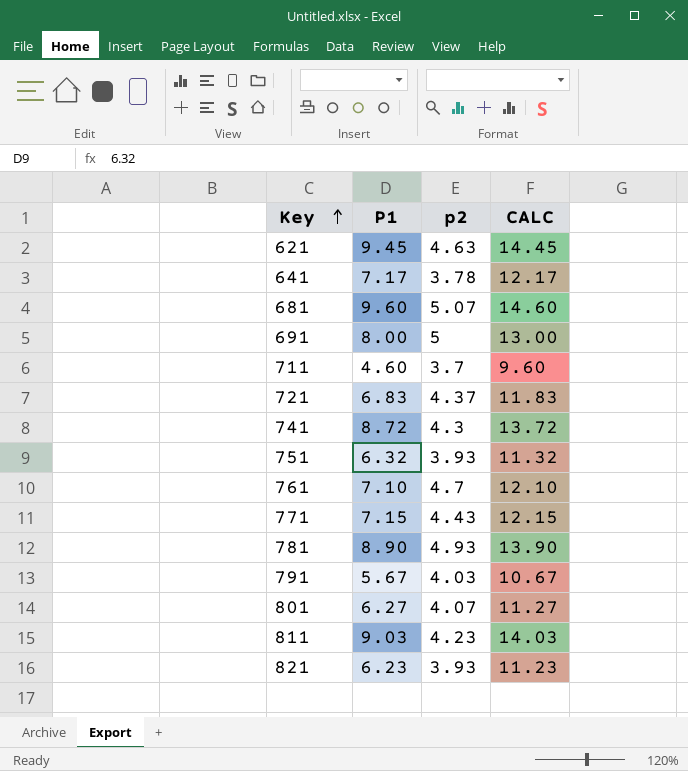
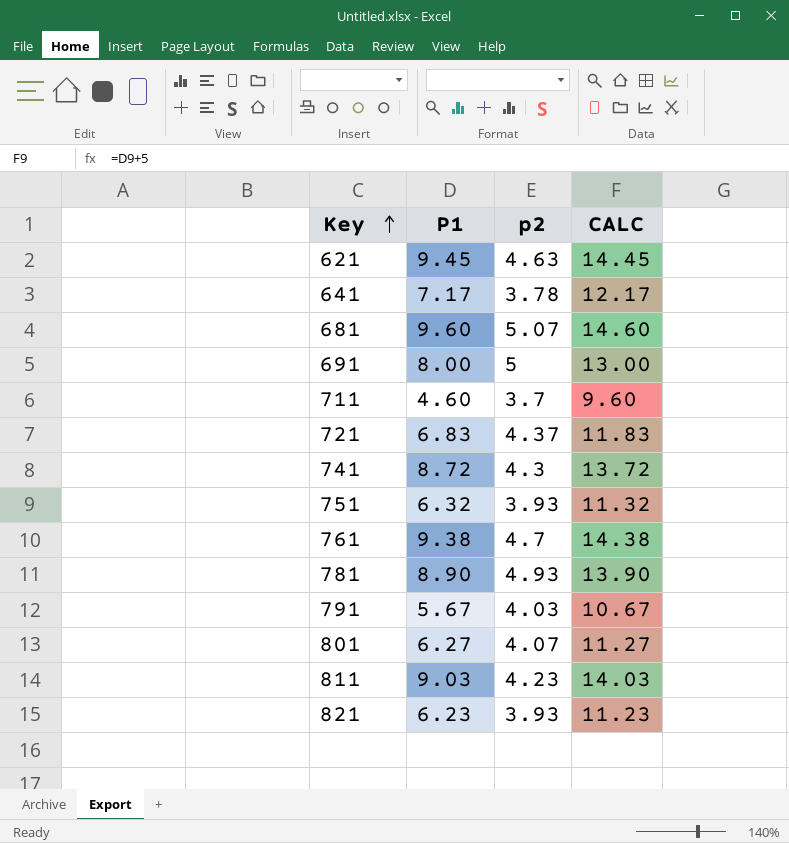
row 771: 7.15 | 4.43 | 12.15 -> none
761 | P1: 7.10 -> 9.38
761 | CALC: 12.10 -> 14.38

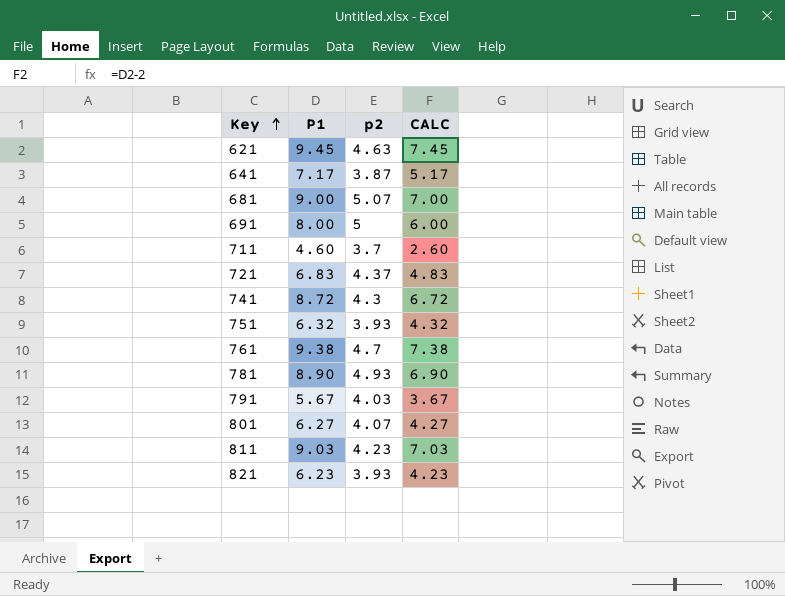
column CALC | formula: [P1] + 5 -> [P1] - 2
641 | p2: 3.78 -> 3.87
681 | P1: 9.60 -> 9.00

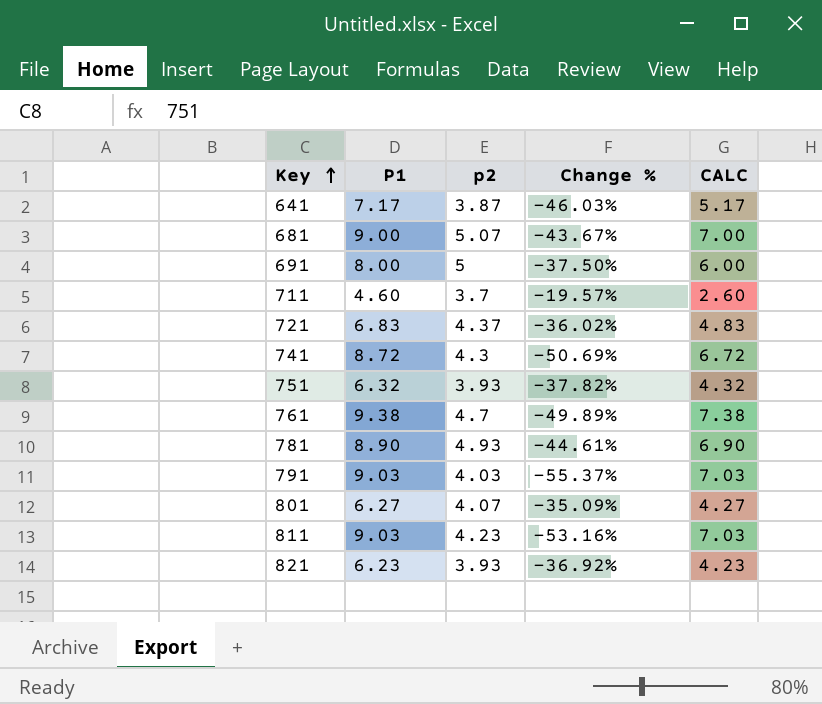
column Change % | formula: none -> ([p2] - [P1]) / [P1]
row 621: 9.45 | 4.63 | 7.45 -> none
791 | P1: 5.67 -> 9.03
791 | CALC: 3.67 -> 7.03

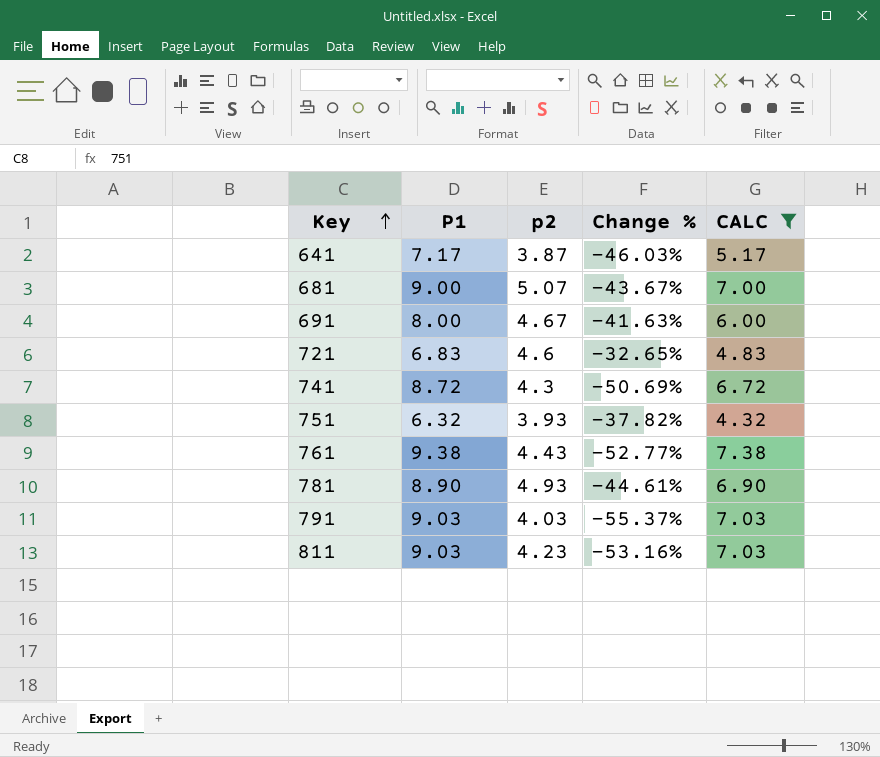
filter: none -> CALC >= 4.32
691 | p2: 5 -> 4.67
691 | Change %: -37.50% -> -41.63%
721 | p2: 4.37 -> 4.6
721 | Change %: -36.02% -> -32.65%
761 | p2: 4.7 -> 4.43
761 | Change %: -49.89% -> -52.77%

